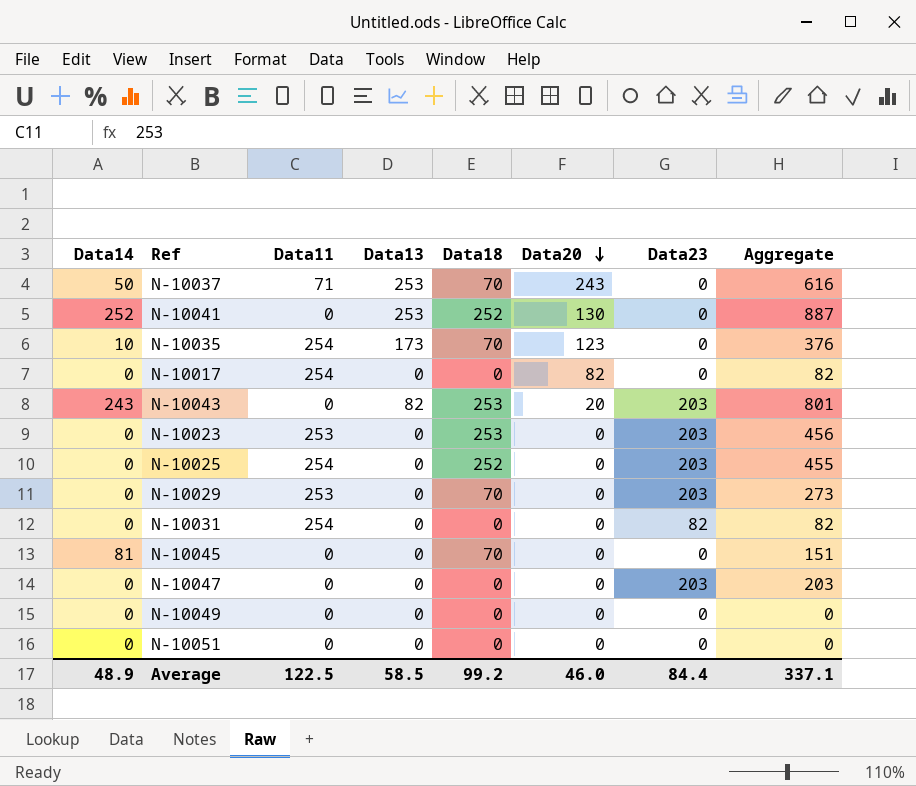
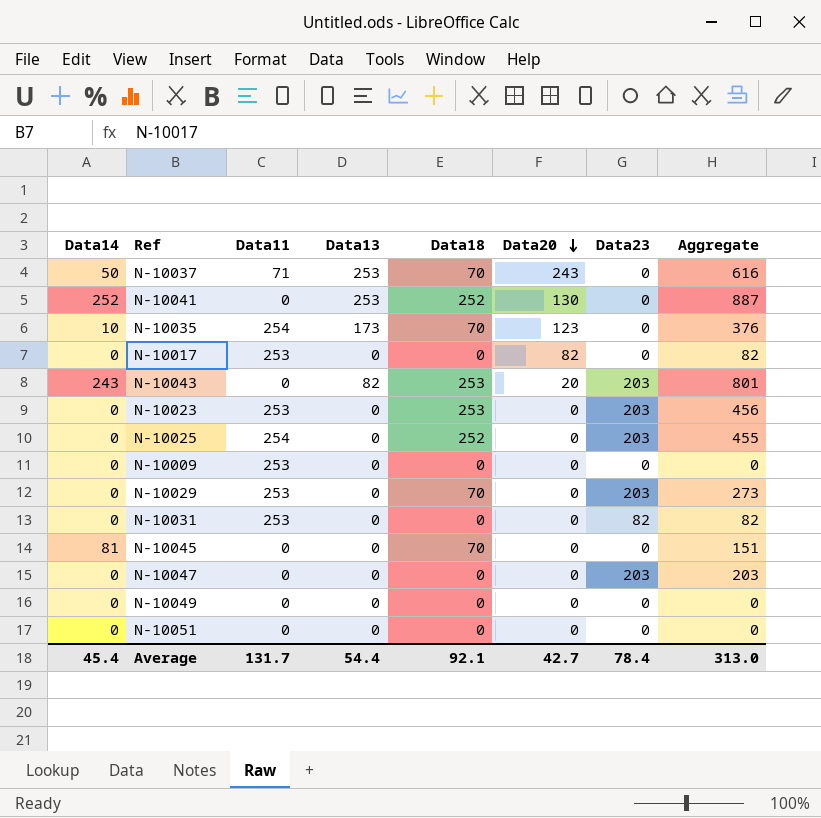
N-10017 | Data11: 254 -> 253
row N-10009: none -> 0 | 253 | 0 | 0 | 0 | 0 | 0
N-10031 | Data11: 254 -> 253
Average | Data14: 48.9 -> 45.4
Average | Data11: 122.5 -> 131.7
Average | Data13: 58.5 -> 54.4
Average | Data18: 99.2 -> 92.1
Average | Data20: 46.0 -> 42.7
Average | Data23: 84.4 -> 78.4
Average | Aggregate: 337.1 -> 313.0

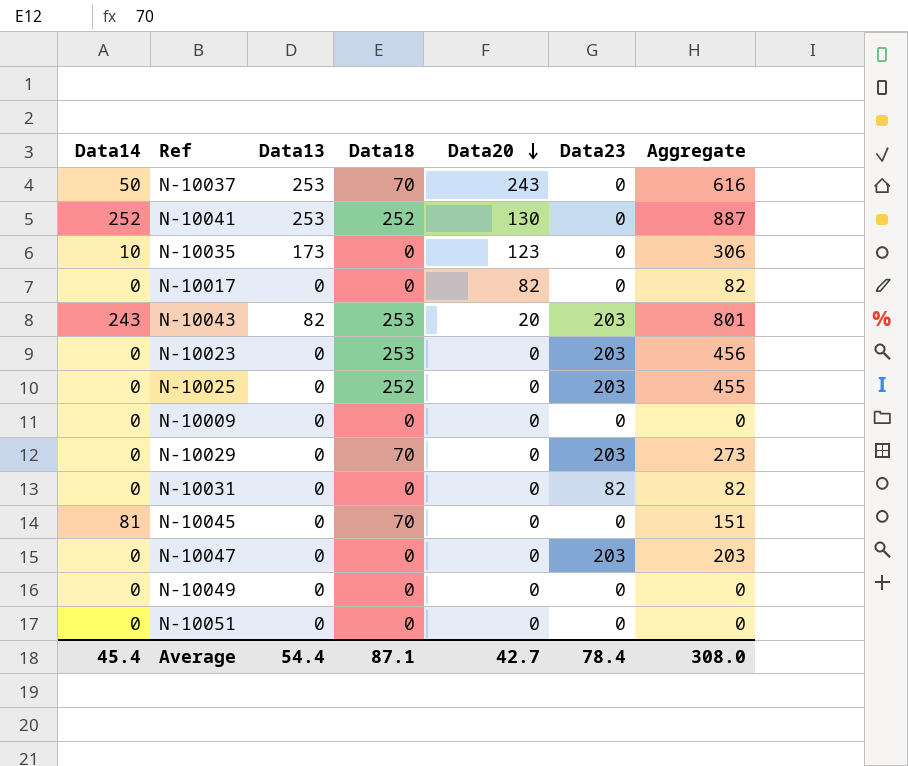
column Data11 | position: 3 -> none
N-10035 | Data18: 70 -> 0
N-10035 | Aggregate: 376 -> 306
Average | Data18: 92.1 -> 87.1
Average | Aggregate: 313.0 -> 308.0

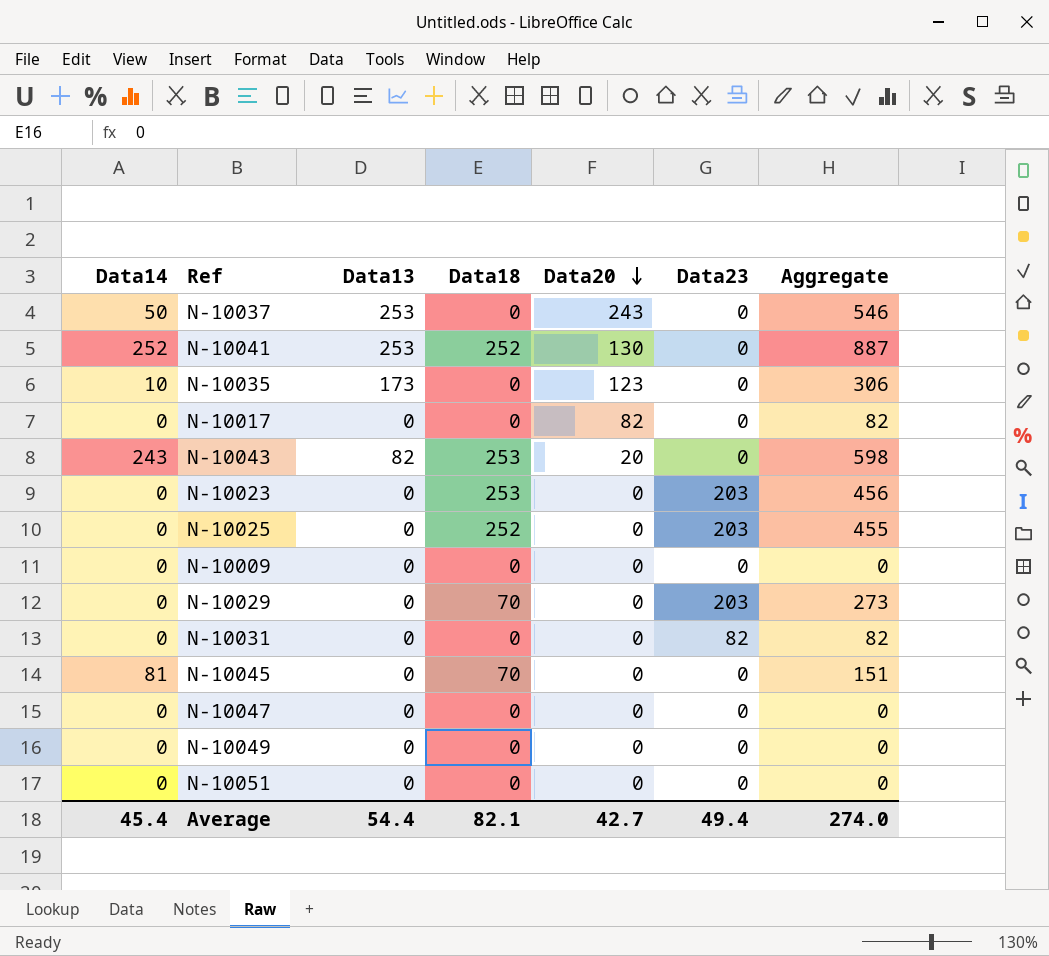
N-10037 | Data18: 70 -> 0
N-10037 | Aggregate: 616 -> 546
N-10043 | Data23: 203 -> 0
N-10043 | Aggregate: 801 -> 598
N-10047 | Data23: 203 -> 0
N-10047 | Aggregate: 203 -> 0
Average | Data18: 87.1 -> 82.1
Average | Data23: 78.4 -> 49.4
Average | Aggregate: 308.0 -> 274.0

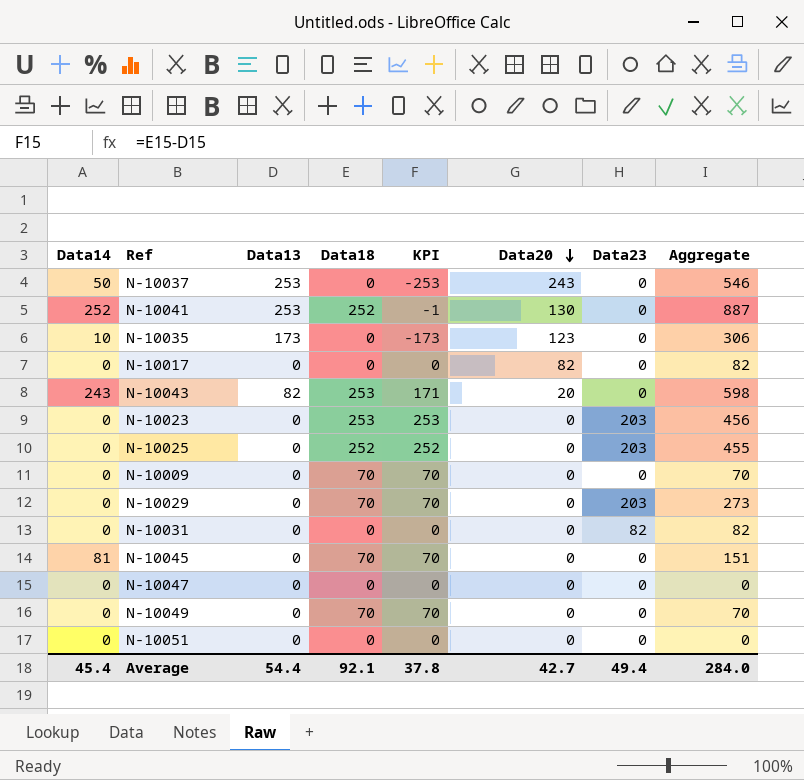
column KPI | formula: none -> [Data18] - [Data13]
N-10009 | Data18: 0 -> 70
N-10009 | Aggregate: 0 -> 70
N-10049 | Data18: 0 -> 70
N-10049 | Aggregate: 0 -> 70
Average | Data18: 82.1 -> 92.1
Average | Aggregate: 274.0 -> 284.0

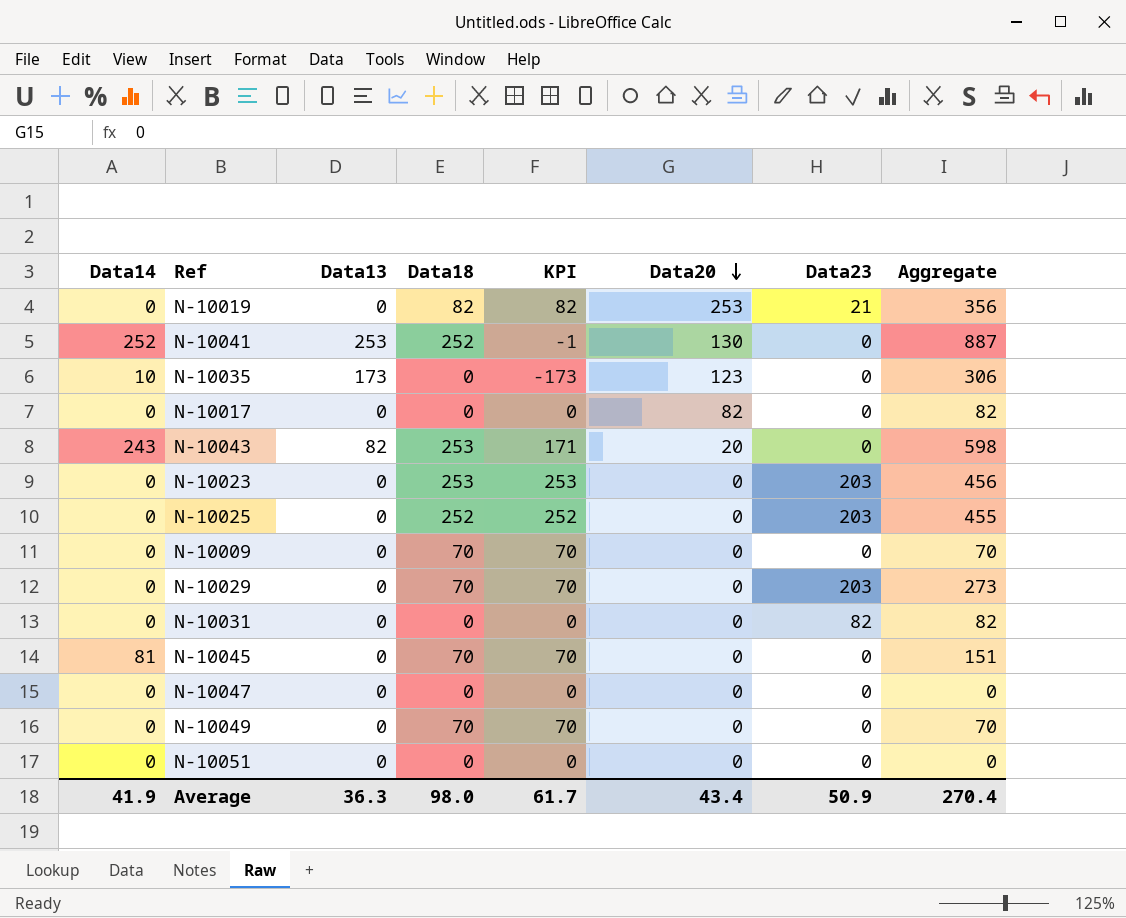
row N-10037: 50 | 253 | 0 | -253 | 243 | 0 | 546 -> none
row N-10019: none -> 0 | 0 | 82 | 82 | 253 | 21 | 356
Average | Data14: 45.4 -> 41.9
Average | Data13: 54.4 -> 36.3
Average | Data18: 92.1 -> 98.0
Average | KPI: 37.8 -> 61.7
Average | Data20: 42.7 -> 43.4
Average | Data23: 49.4 -> 50.9
Average | Aggregate: 284.0 -> 270.4

